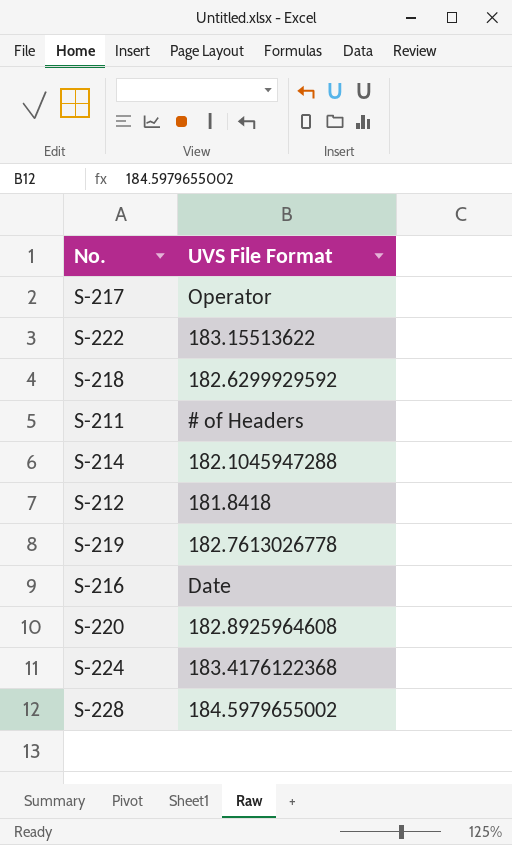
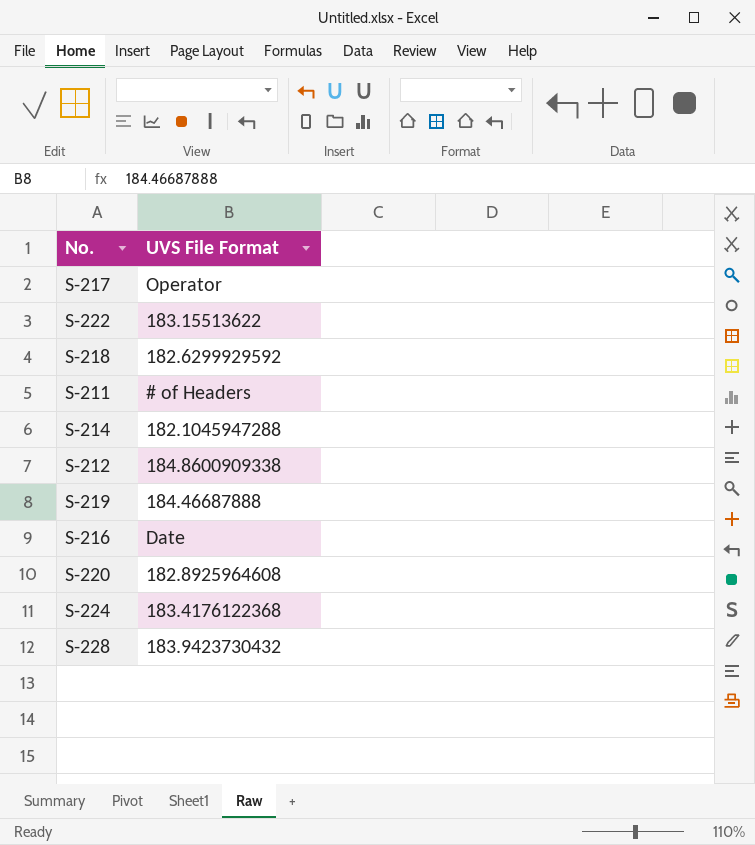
S-212 | UVS File Format: 181.8418 -> 184.8600909338
S-219 | UVS File Format: 182.7613026778 -> 184.46687888
S-228 | UVS File Format: 184.5979655002 -> 183.9423730432

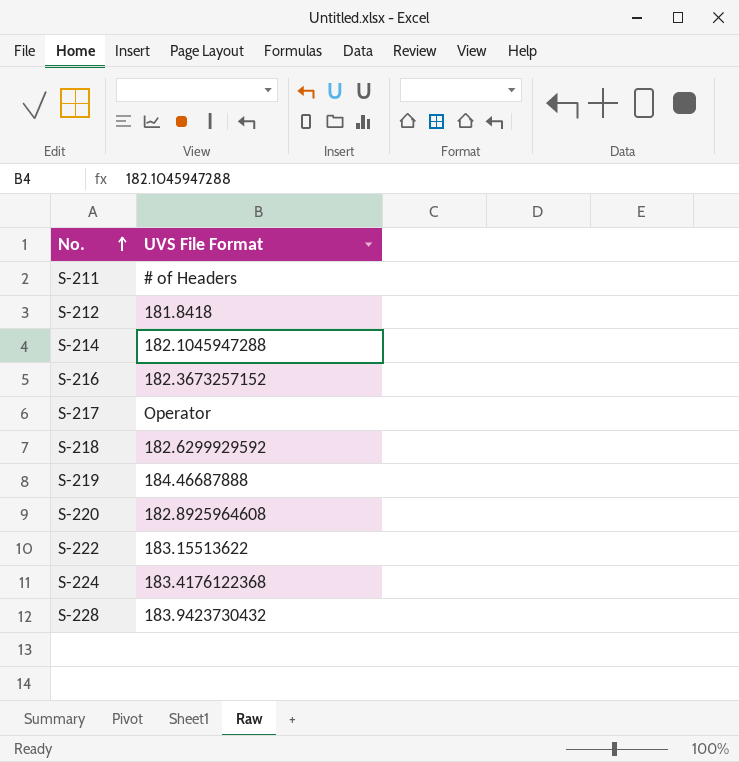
row order: none -> No. ascending
S-212 | UVS File Format: 184.8600909338 -> 181.8418
S-216 | UVS File Format: Date -> 182.3673257152

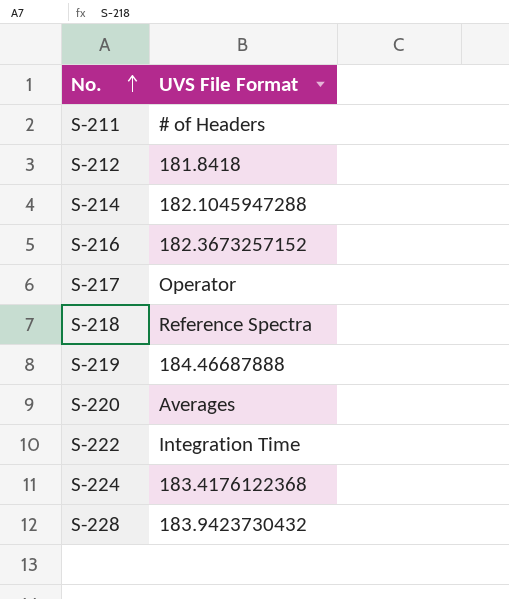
S-218 | UVS File Format: 182.6299929592 -> Reference Spectra
S-220 | UVS File Format: 182.8925964608 -> Averages
S-222 | UVS File Format: 183.15513622 -> Integration Time

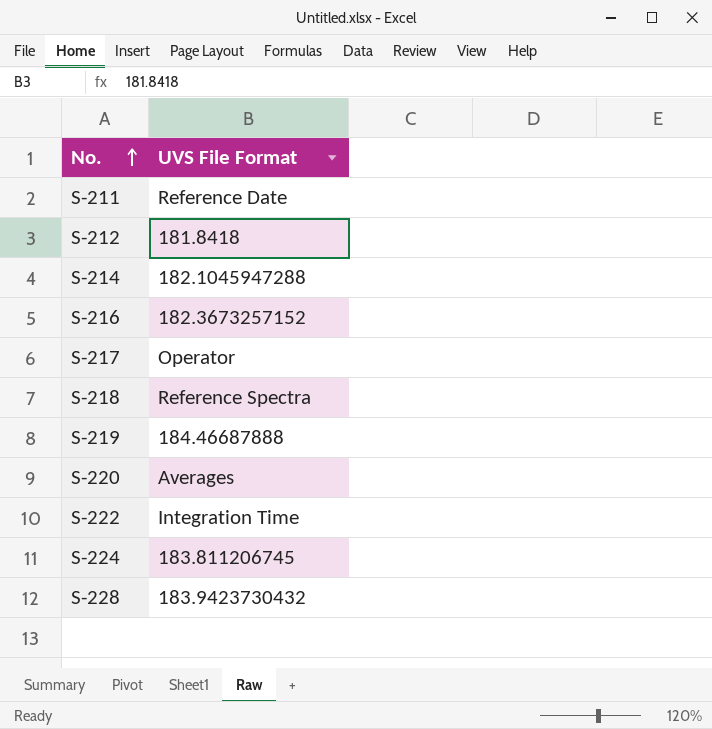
S-211 | UVS File Format: # of Headers -> Reference Date
S-224 | UVS File Format: 183.4176122368 -> 183.811206745

